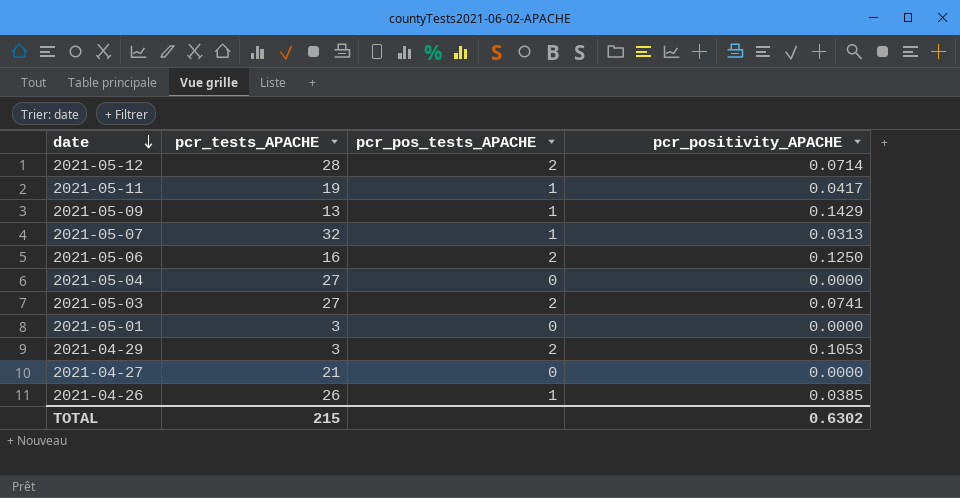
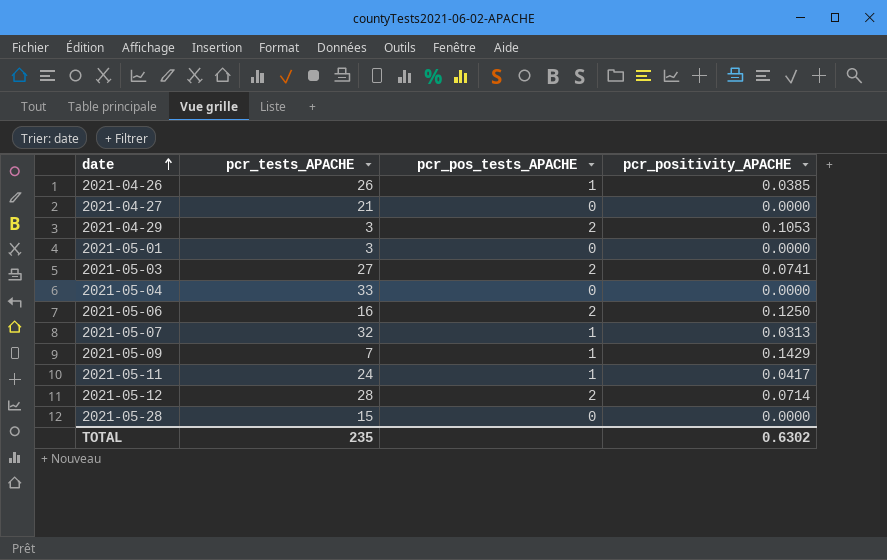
row order: date descending -> date ascending
2021-05-04 | pcr_tests_APACHE: 27 -> 33
2021-05-09 | pcr_tests_APACHE: 13 -> 7
2021-05-11 | pcr_tests_APACHE: 19 -> 24
row 2021-05-28: none -> 15 | 0 | 0.0000
TOTAL | pcr_tests_APACHE: 215 -> 235

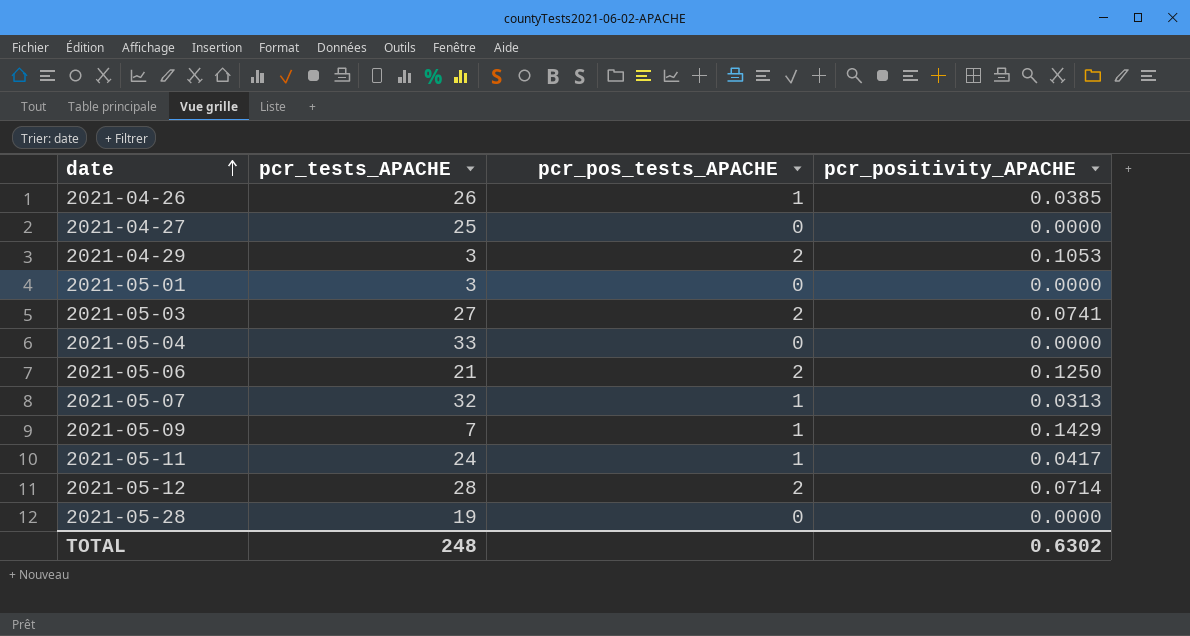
2021-04-27 | pcr_tests_APACHE: 21 -> 25
2021-05-06 | pcr_tests_APACHE: 16 -> 21
2021-05-28 | pcr_tests_APACHE: 15 -> 19
TOTAL | pcr_tests_APACHE: 235 -> 248

